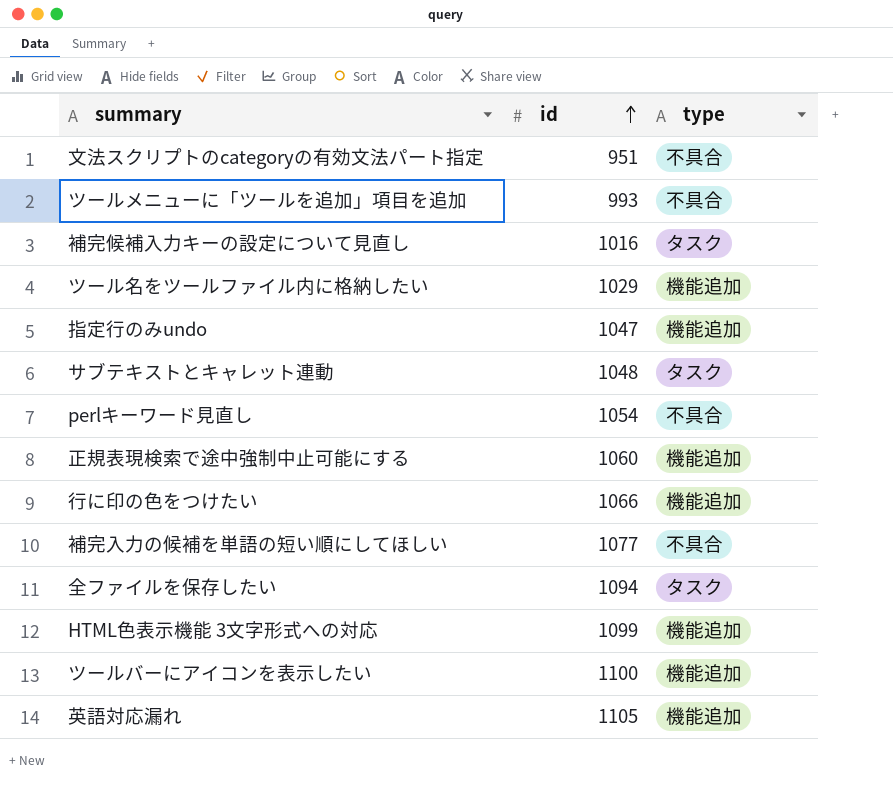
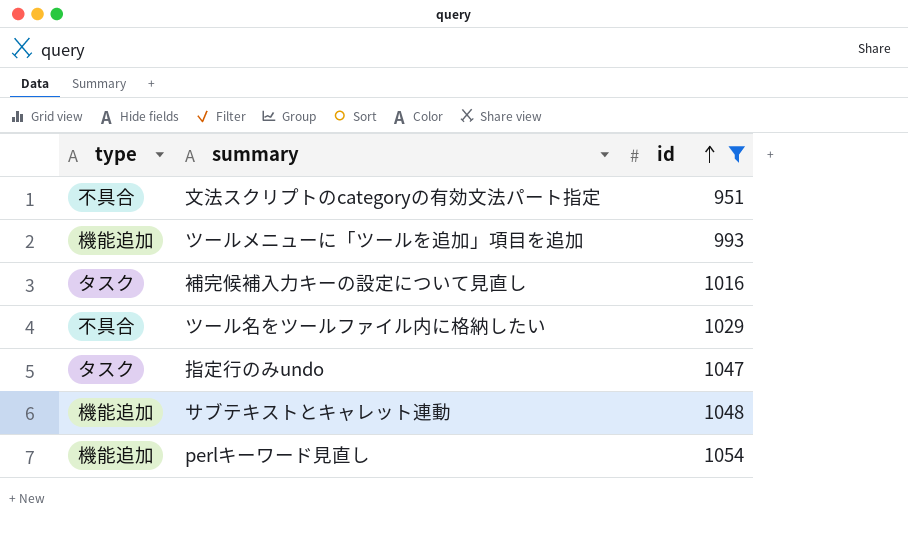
filter: none -> id <= 1054
column type | position: 3 -> 1
ツールメニューに「ツールを追加」項目を追加 | type: 不具合 -> 機能追加
ツール名をツールファイル内に格納したい | type: 機能追加 -> 不具合
指定行のみundo | type: 機能追加 -> タスク
サブテキストとキャレット連動 | type: タスク -> 機能追加
perlキーワード見直し | type: 不具合 -> 機能追加

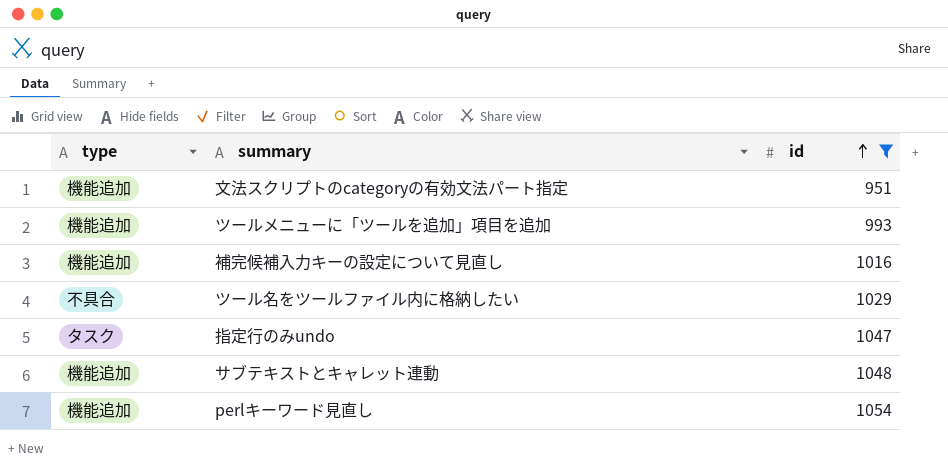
文法スクリプトのcategoryの有効文法パート指定 | type: 不具合 -> 機能追加
補完候補入力キーの設定について見直し | type: タスク -> 機能追加

